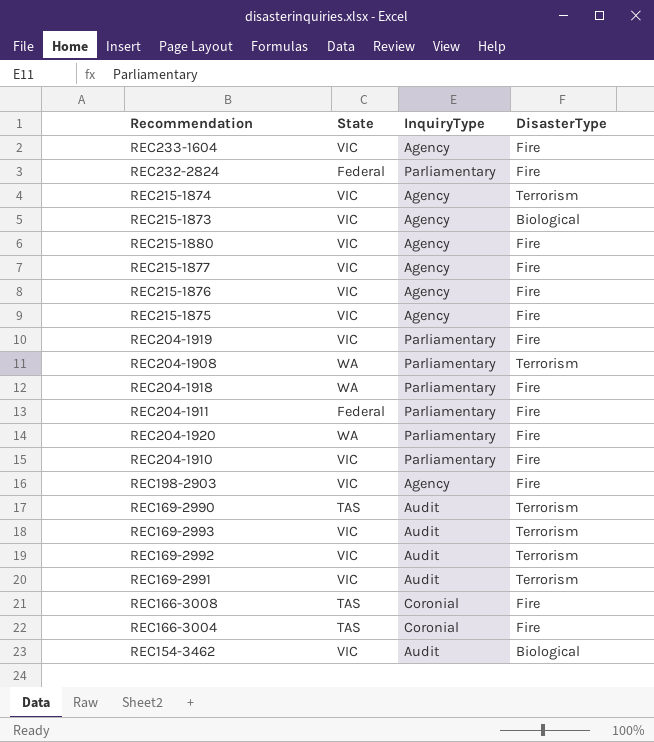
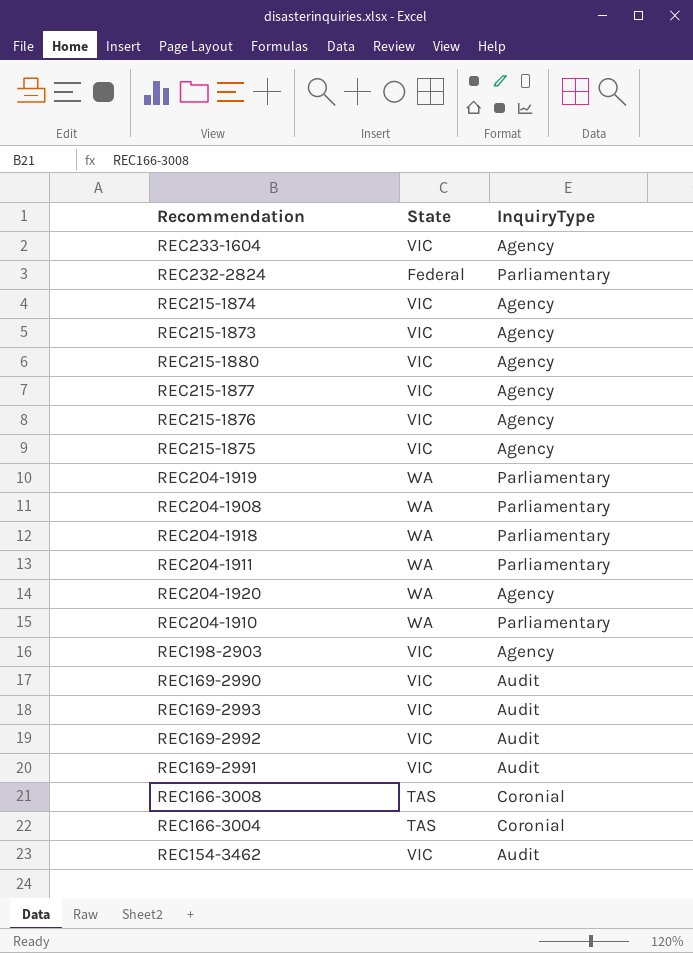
column DisasterType | position: 4 -> none
REC204-1919 | State: VIC -> WA
REC204-1911 | State: Federal -> WA
REC204-1920 | InquiryType: Parliamentary -> Agency
REC204-1910 | State: VIC -> WA
REC169-2990 | State: TAS -> VIC

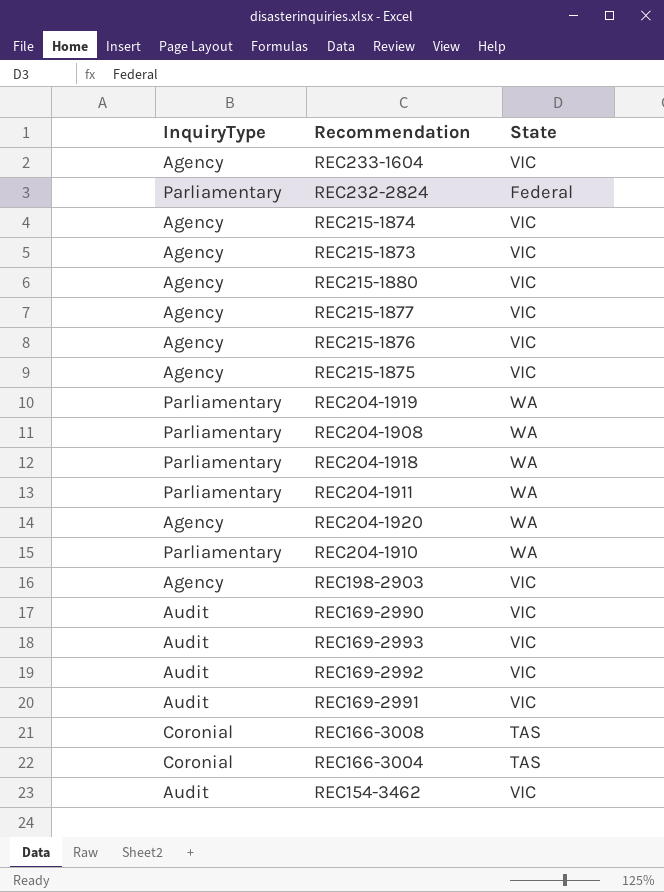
column InquiryType | position: 3 -> 1

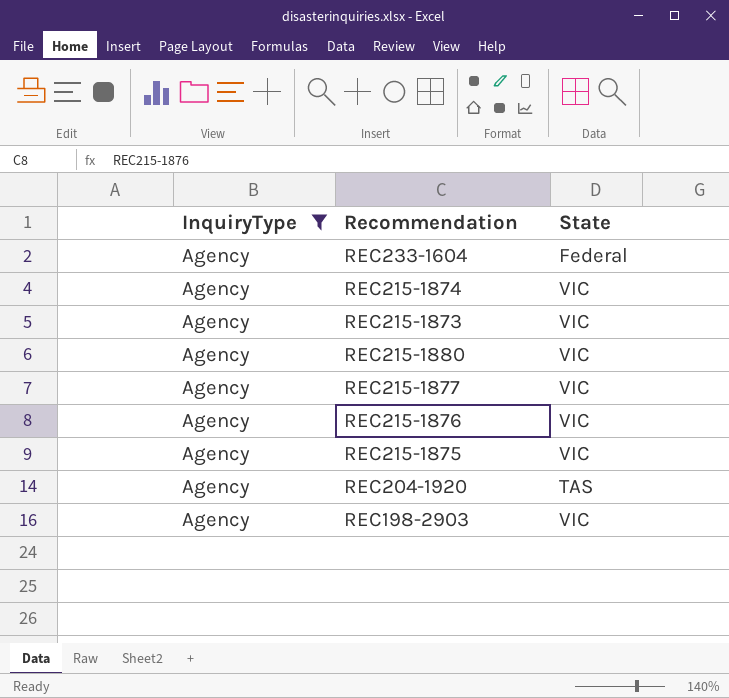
filter: none -> InquiryType = Agency
REC233-1604 | State: VIC -> Federal
REC204-1920 | State: WA -> TAS

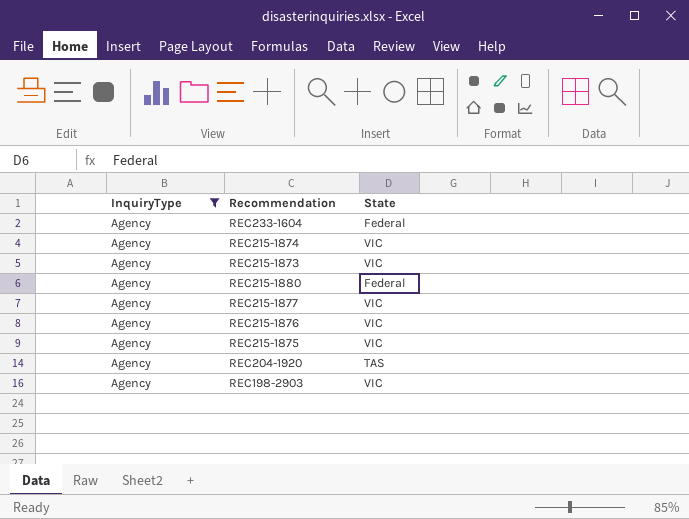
REC215-1880 | State: VIC -> Federal

